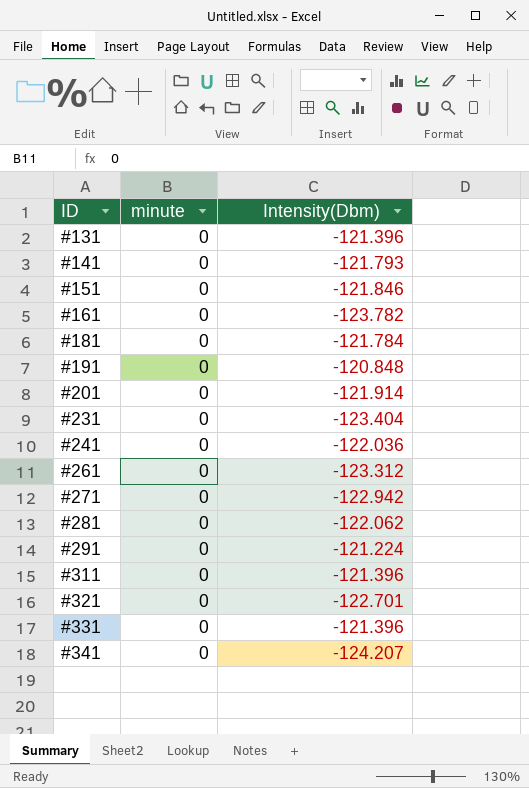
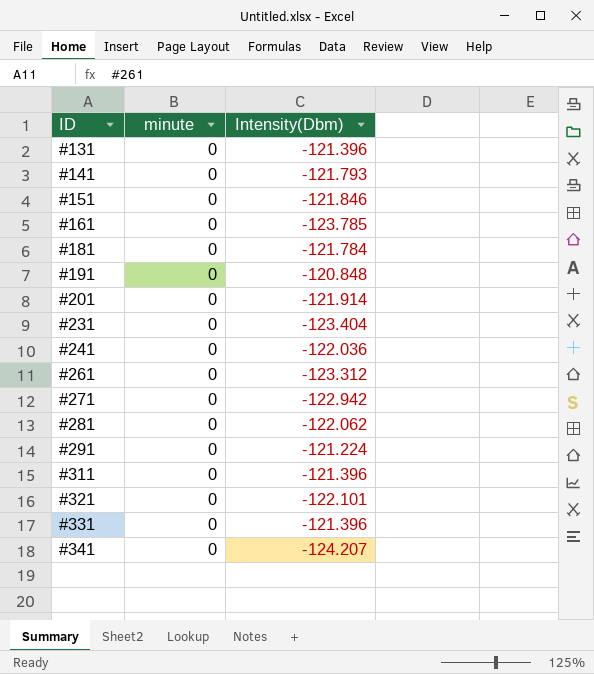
#161 | Intensity(Dbm): -123.782 -> -123.785
#321 | Intensity(Dbm): -122.701 -> -122.101

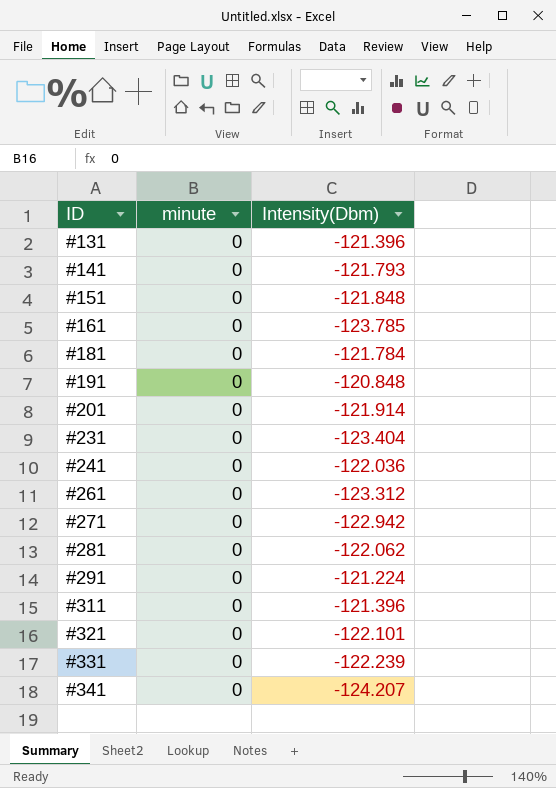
#151 | Intensity(Dbm): -121.846 -> -121.848
#331 | Intensity(Dbm): -121.396 -> -122.239

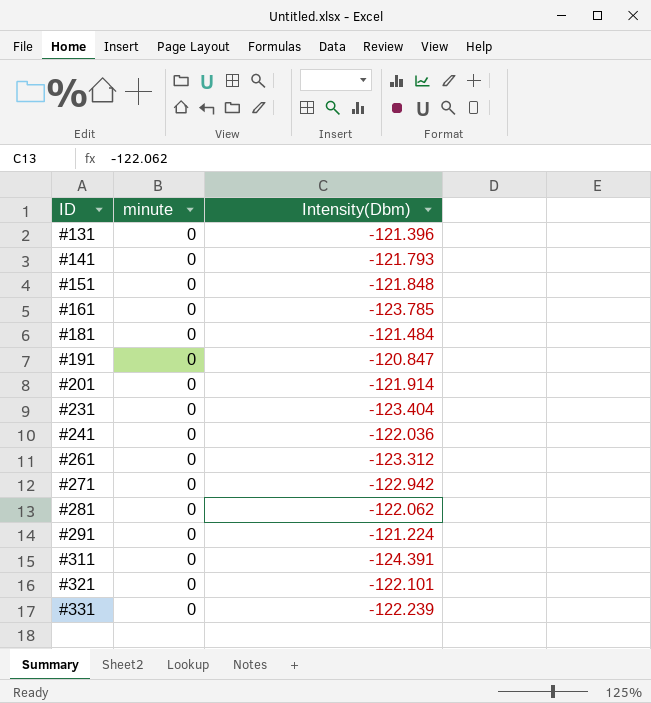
row #341: 0 | -124.207 -> none
#181 | Intensity(Dbm): -121.784 -> -121.484
#191 | Intensity(Dbm): -120.848 -> -120.847
#311 | Intensity(Dbm): -121.396 -> -124.391

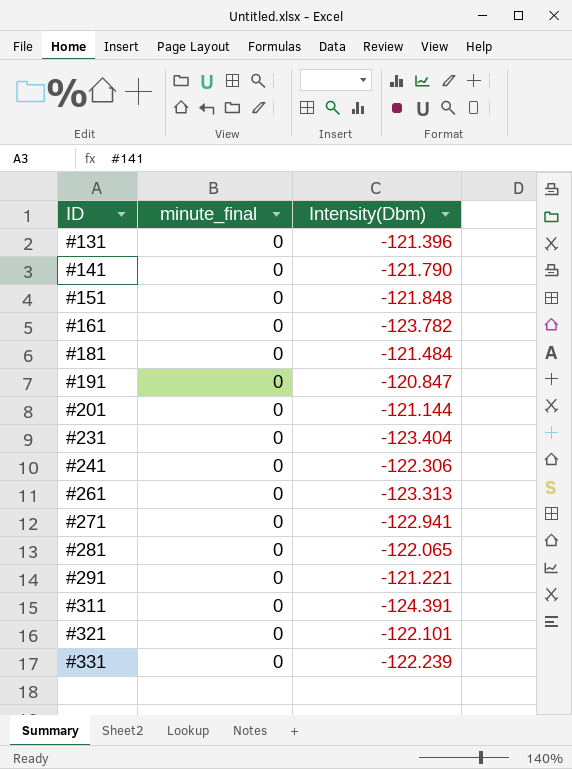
column name: minute -> minute_final
#141 | Intensity(Dbm): -121.793 -> -121.790
#161 | Intensity(Dbm): -123.785 -> -123.782
#201 | Intensity(Dbm): -121.914 -> -121.144
#241 | Intensity(Dbm): -122.036 -> -122.306
#261 | Intensity(Dbm): -123.312 -> -123.313
#271 | Intensity(Dbm): -122.942 -> -122.941
#281 | Intensity(Dbm): -122.062 -> -122.065
#291 | Intensity(Dbm): -121.224 -> -121.221

